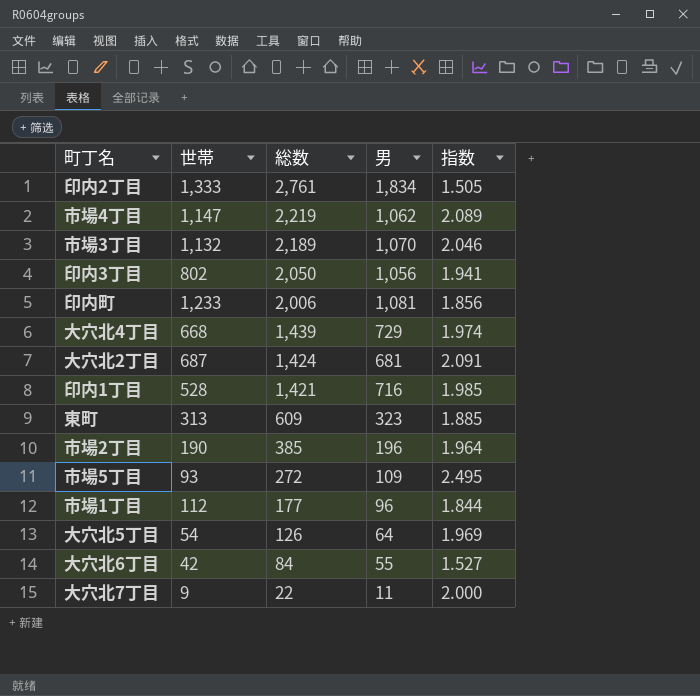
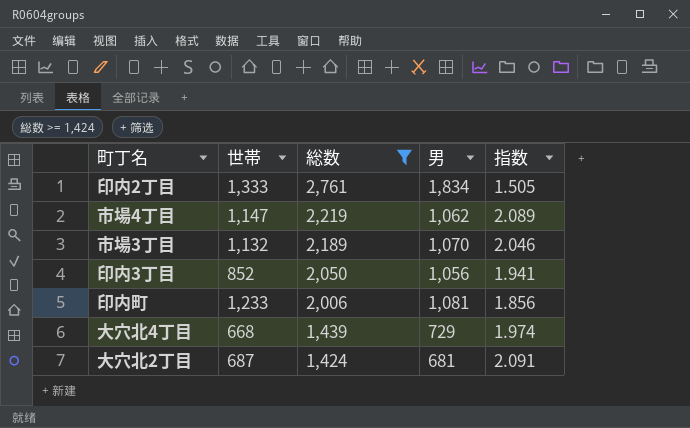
filter: none -> 総数 >= 1,424
印内3丁目 | 世帯: 802 -> 852

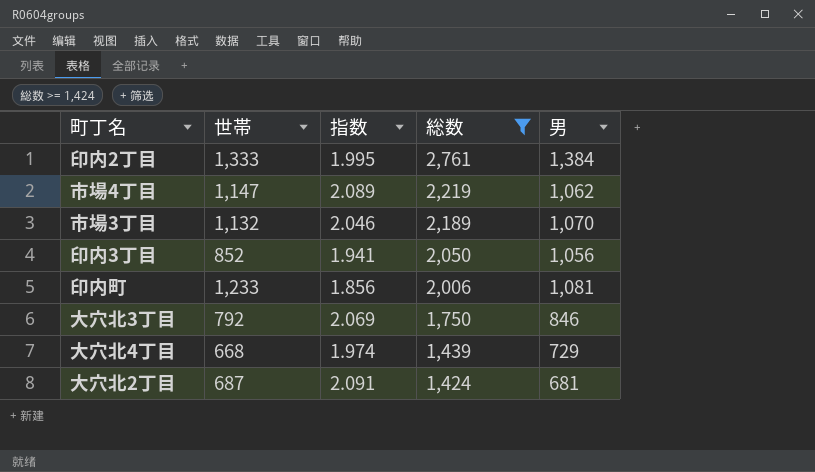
column 指数 | position: 5 -> 3
印内2丁目 | 指数: 1.505 -> 1.995
印内2丁目 | 男: 1,834 -> 1,384
row 大穴北3丁目: none -> 792 | 2.069 | 1,750 | 846

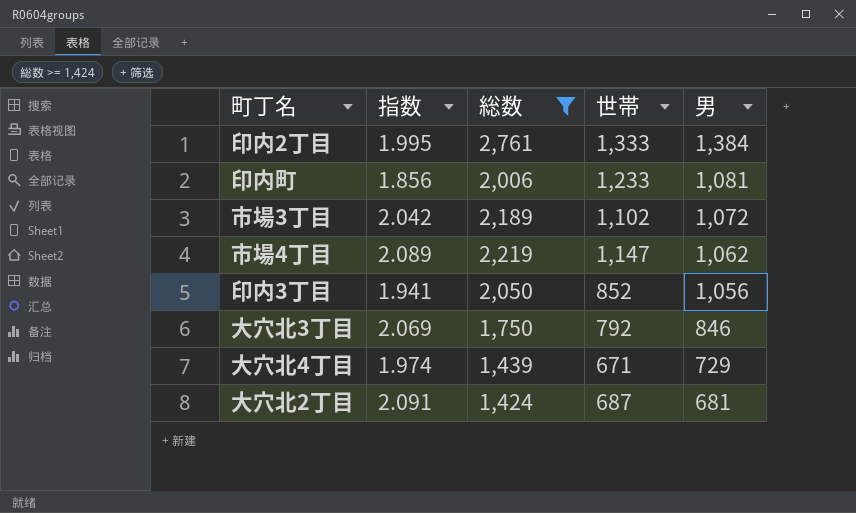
row order: 総数 descending -> 男 descending
column 世帯 | position: 2 -> 4
市場3丁目 | 指数: 2.046 -> 2.042
市場3丁目 | 世帯: 1,132 -> 1,102
市場3丁目 | 男: 1,070 -> 1,072
大穴北4丁目 | 世帯: 668 -> 671

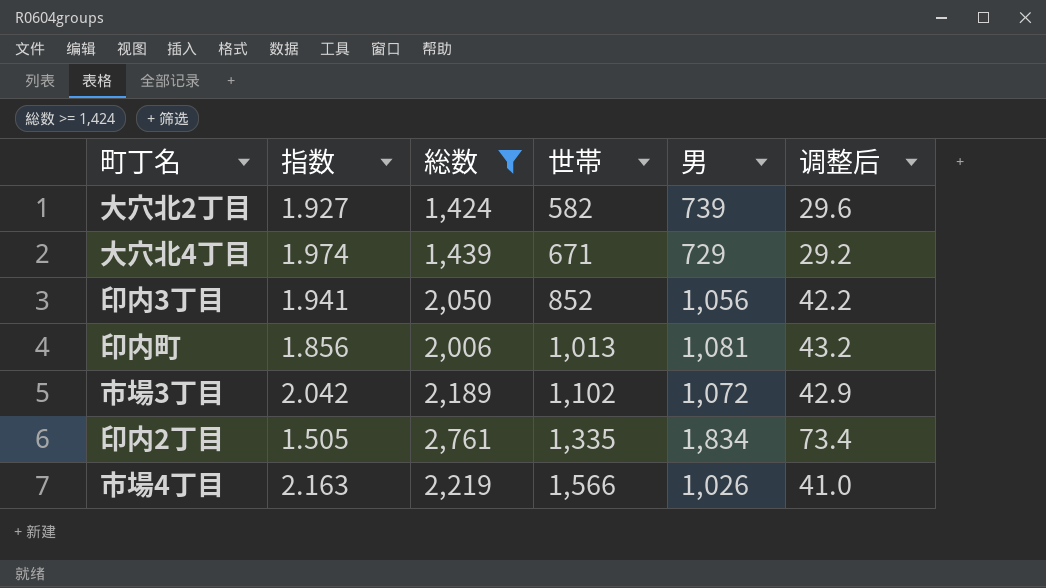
row order: 男 descending -> 世帯 ascending
column 调整后 | formula: none -> [男] * 0.04
row 大穴北3丁目: 2.069 | 1,750 | 792 | 846 -> none
大穴北2丁目 | 指数: 2.091 -> 1.927
大穴北2丁目 | 世帯: 687 -> 582
大穴北2丁目 | 男: 681 -> 739
印内町 | 世帯: 1,233 -> 1,013
印内2丁目 | 指数: 1.995 -> 1.505
印内2丁目 | 世帯: 1,333 -> 1,335
印内2丁目 | 男: 1,384 -> 1,834
市場4丁目 | 指数: 2.089 -> 2.163
市場4丁目 | 世帯: 1,147 -> 1,566
市場4丁目 | 男: 1,062 -> 1,026

